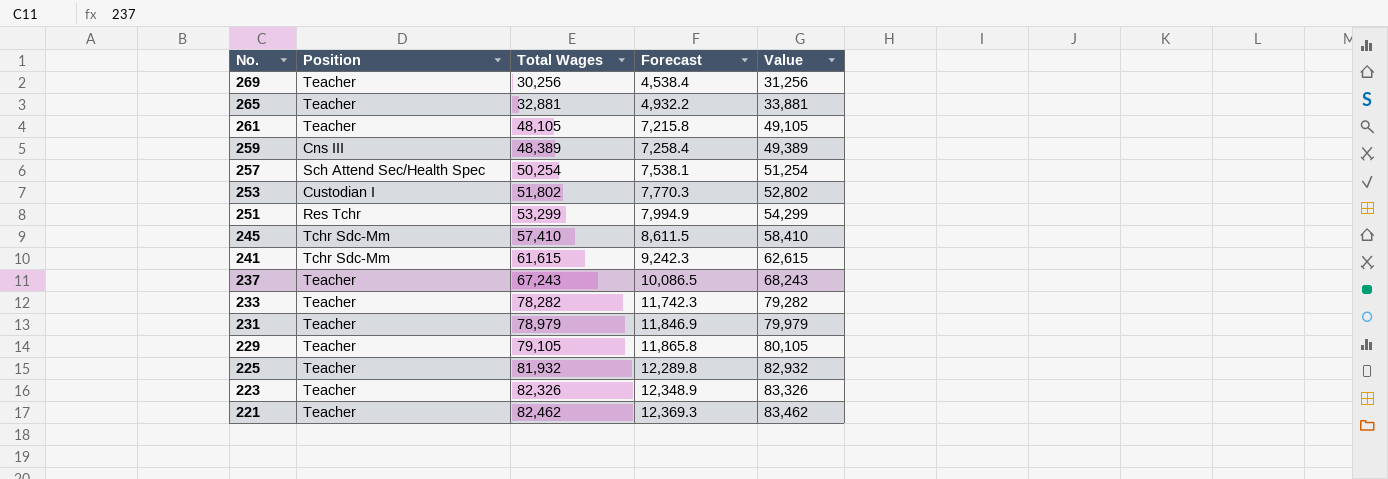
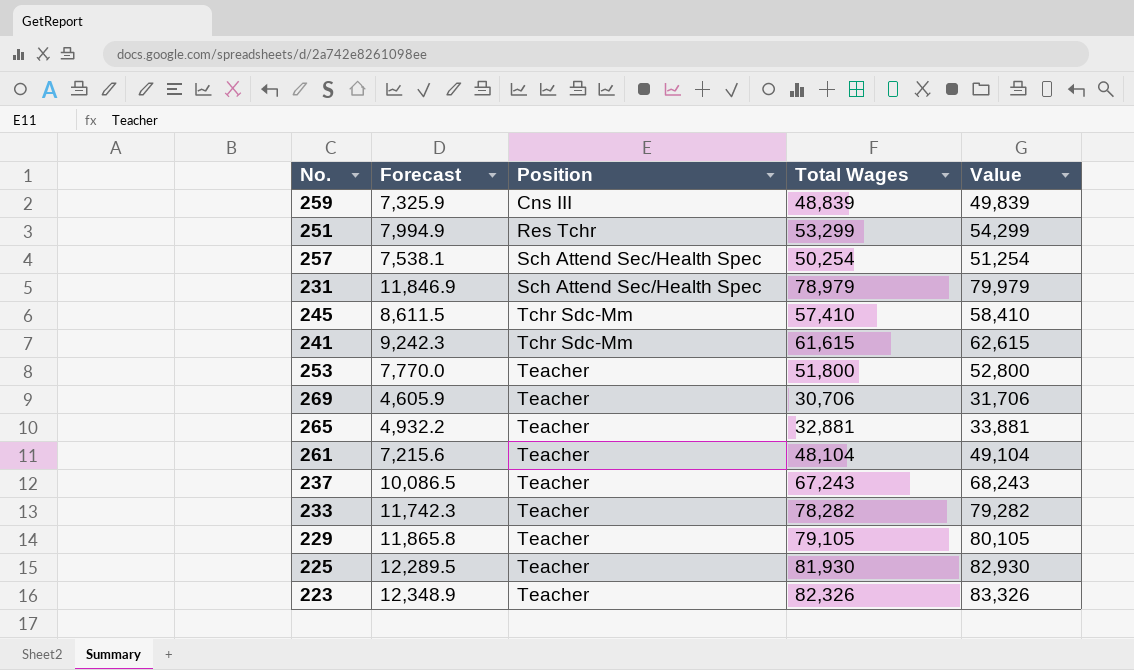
row order: No. descending -> Position ascending
column Forecast | position: 4 -> 2
row 221: Teacher | 82,462 | 12,369.3 | 83,462 -> none
259 | Forecast: 7,258.4 -> 7,325.9
259 | Total Wages: 48,389 -> 48,839
259 | Value: 49,389 -> 49,839
231 | Position: Teacher -> Sch Attend Sec/Health Spec
253 | Forecast: 7,770.3 -> 7,770.0
253 | Position: Custodian I -> Teacher
253 | Total Wages: 51,802 -> 51,800
253 | Value: 52,802 -> 52,800
269 | Forecast: 4,538.4 -> 4,605.9
269 | Total Wages: 30,256 -> 30,706
269 | Value: 31,256 -> 31,706
261 | Forecast: 7,215.8 -> 7,215.6
261 | Total Wages: 48,105 -> 48,104
261 | Value: 49,105 -> 49,104
225 | Forecast: 12,289.8 -> 12,289.5
225 | Total Wages: 81,932 -> 81,930
225 | Value: 82,932 -> 82,930

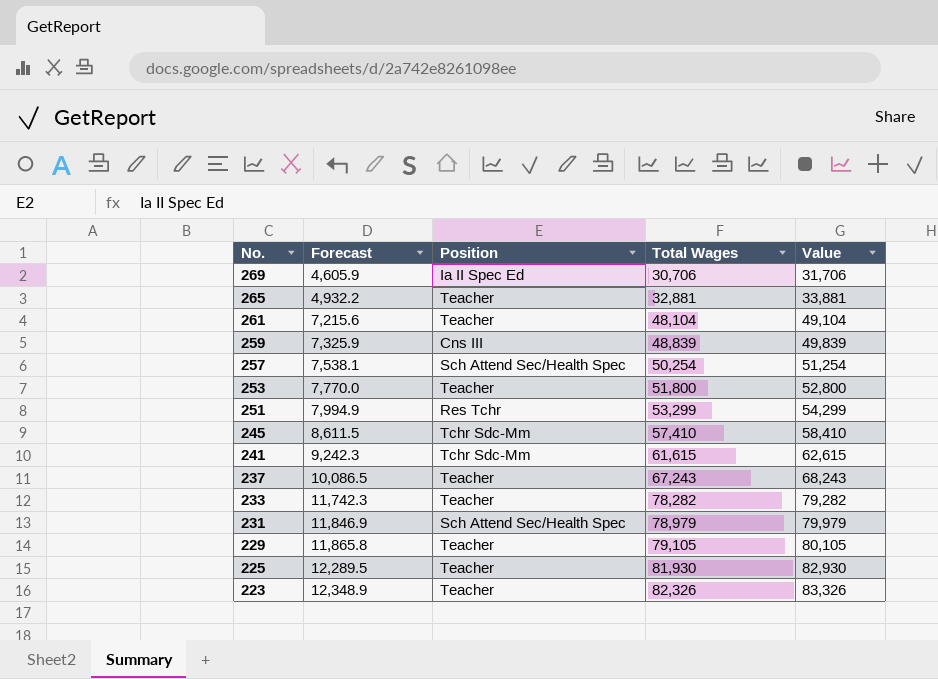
row order: Position ascending -> No. descending
269 | Position: Teacher -> Ia II Spec Ed

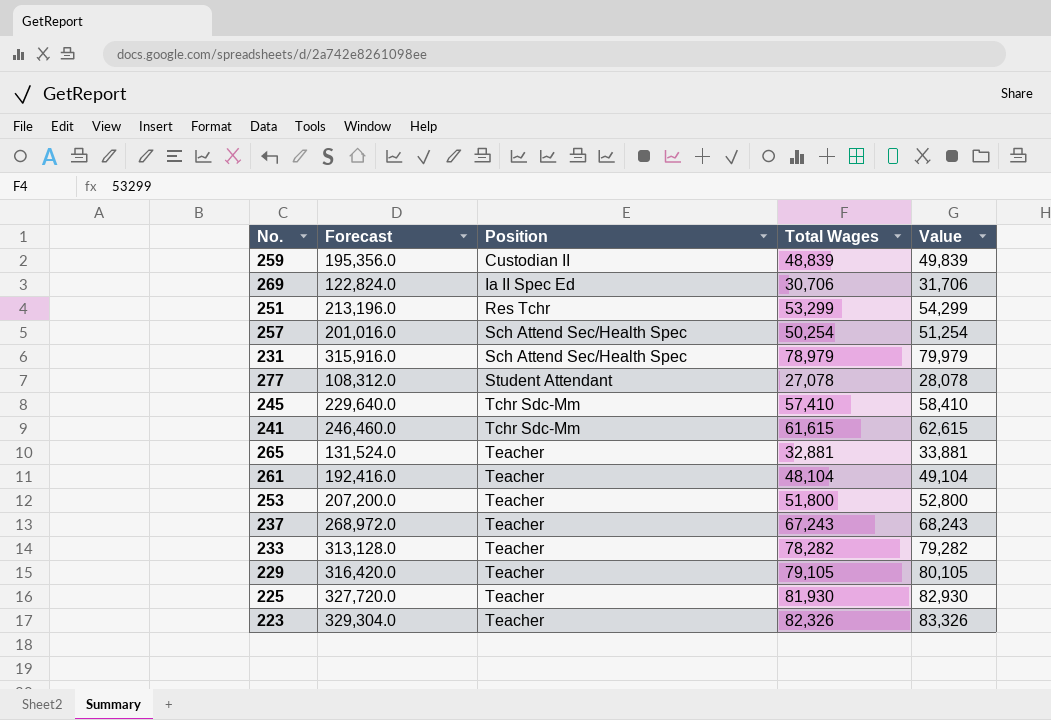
row order: No. descending -> Position ascending
column Forecast | formula: [Total Wages] * 0.15 -> [Total Wages] * 4
259 | Position: Cns III -> Custodian II
row 277: none -> 108,312.0 | Student Attendant | 27,078 | 28,078

